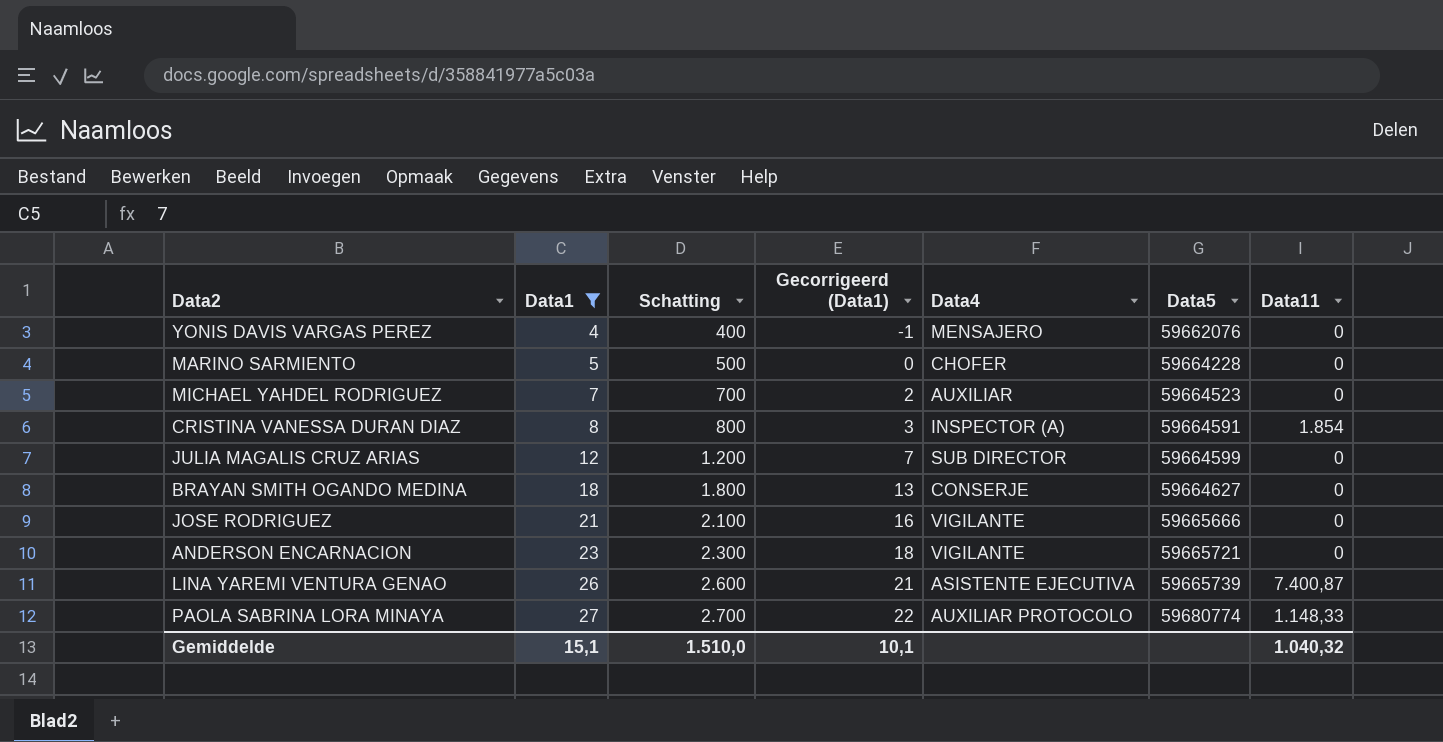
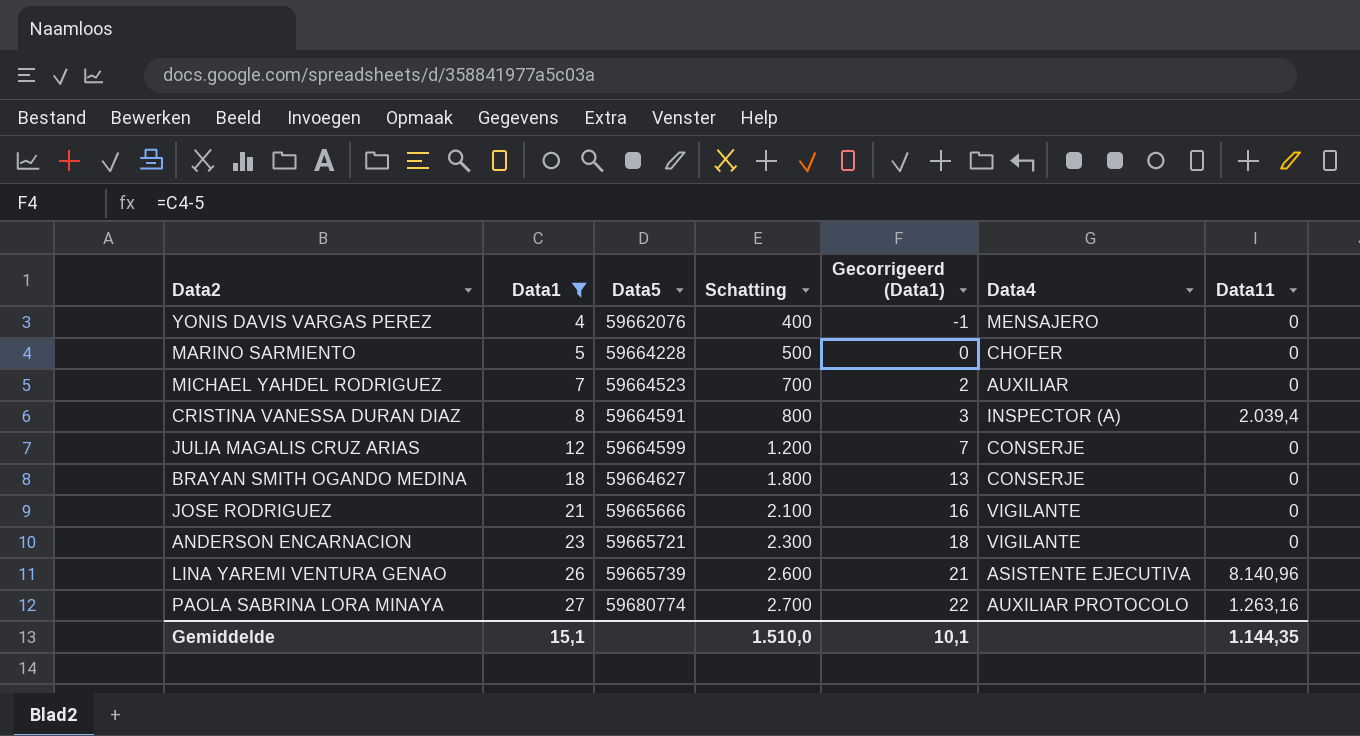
column Data5 | position: 6 -> 3
CRISTINA VANESSA DURAN DIAZ | Data11: 1.854 -> 2.039,4
JULIA MAGALIS CRUZ ARIAS | Data4: SUB DIRECTOR -> CONSERJE
LINA YAREMI VENTURA GENAO | Data11: 7.400,87 -> 8.140,96
PAOLA SABRINA LORA MINAYA | Data11: 1.148,33 -> 1.263,16
Gemiddelde | Data11: 1.040,32 -> 1.144,35

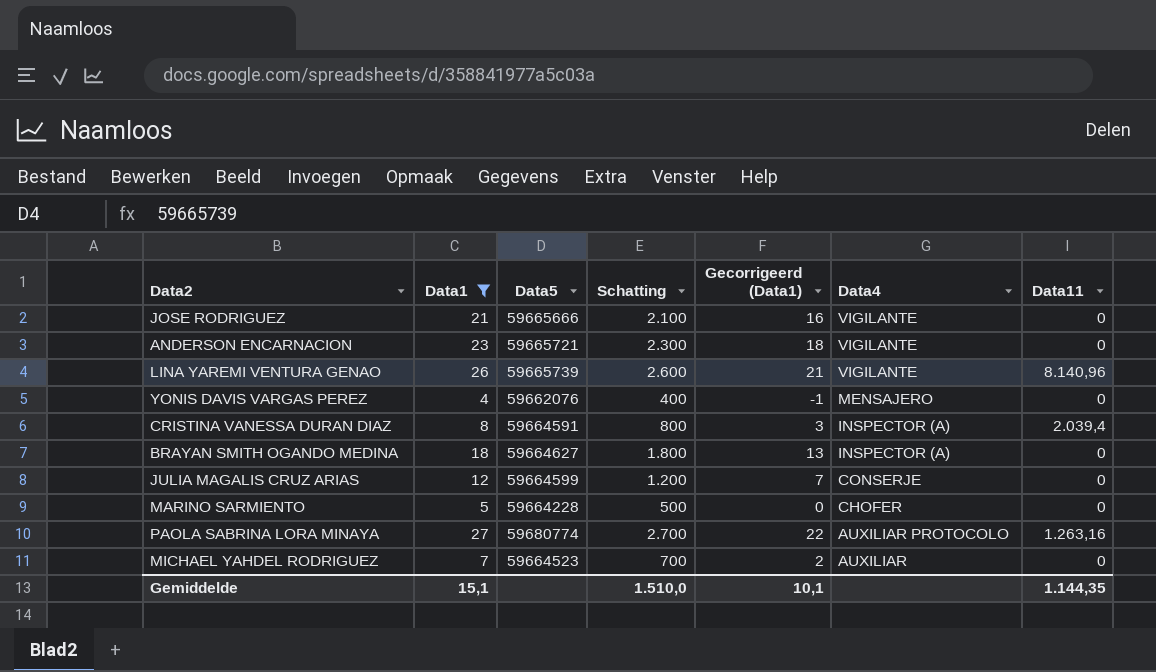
row order: Data1 ascending -> Data4 descending
LINA YAREMI VENTURA GENAO | Data4: ASISTENTE EJECUTIVA -> VIGILANTE
BRAYAN SMITH OGANDO MEDINA | Data4: CONSERJE -> INSPECTOR (A)

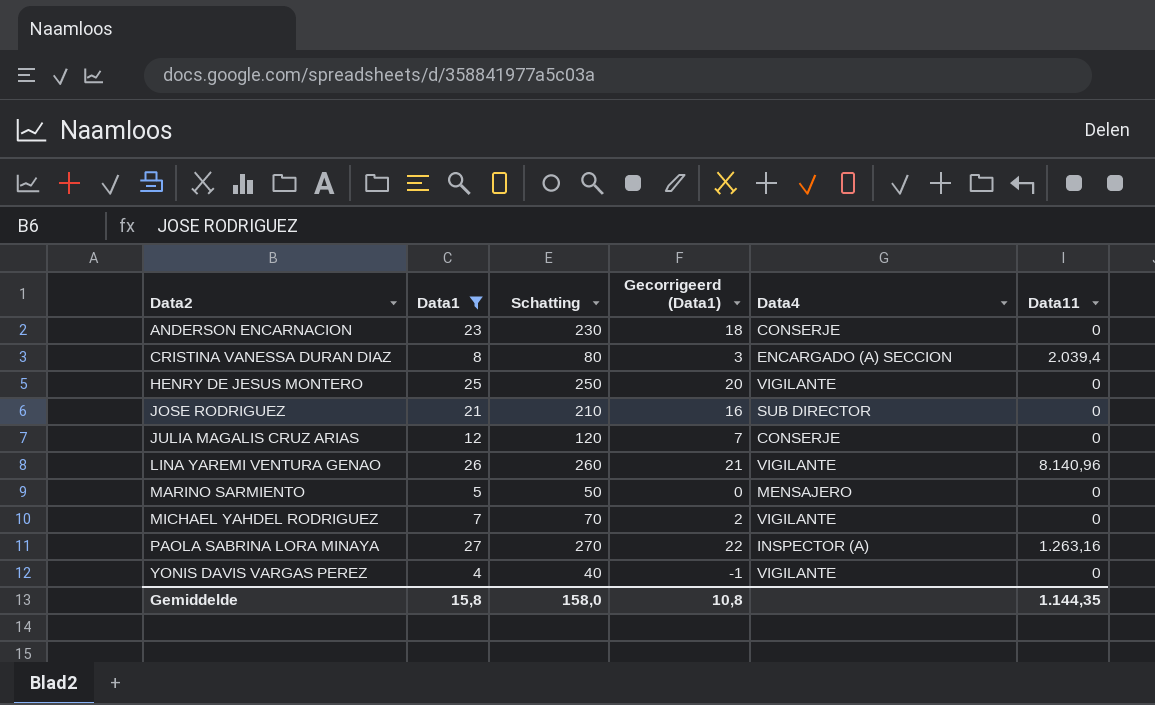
row order: Data4 descending -> Data2 ascending
column Data5 | position: 3 -> none
column Schatting | formula: [Data1] * 100 -> [Data1] * 10
row BRAYAN SMITH OGANDO MEDINA: 18 | 59664627 | 1.800 | 13 | INSPECTOR (A) | 0 -> none
ANDERSON ENCARNACION | Data4: VIGILANTE -> CONSERJE
CRISTINA VANESSA DURAN DIAZ | Data4: INSPECTOR (A) -> ENCARGADO (A) SECCION
row HENRY DE JESUS MONTERO: none -> 25 | 250 | 20 | VIGILANTE | 0
JOSE RODRIGUEZ | Data4: VIGILANTE -> SUB DIRECTOR
MARINO SARMIENTO | Data4: CHOFER -> MENSAJERO
MICHAEL YAHDEL RODRIGUEZ | Data4: AUXILIAR -> VIGILANTE
PAOLA SABRINA LORA MINAYA | Data4: AUXILIAR PROTOCOLO -> INSPECTOR (A)
YONIS DAVIS VARGAS PEREZ | Data4: MENSAJERO -> VIGILANTE
Gemiddelde | Data1: 15,1 -> 15,8
Gemiddelde | Schatting: 1.510,0 -> 158,0
Gemiddelde | Gecorrigeerd (Data1): 10,1 -> 10,8

